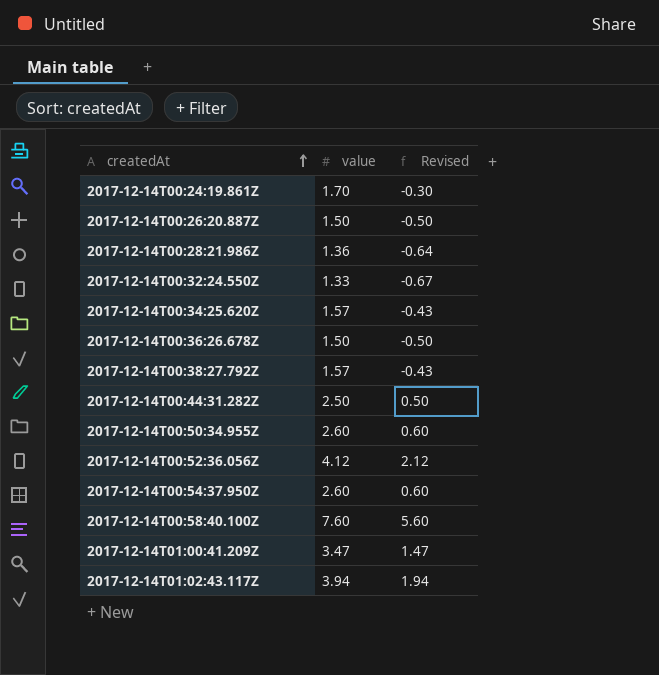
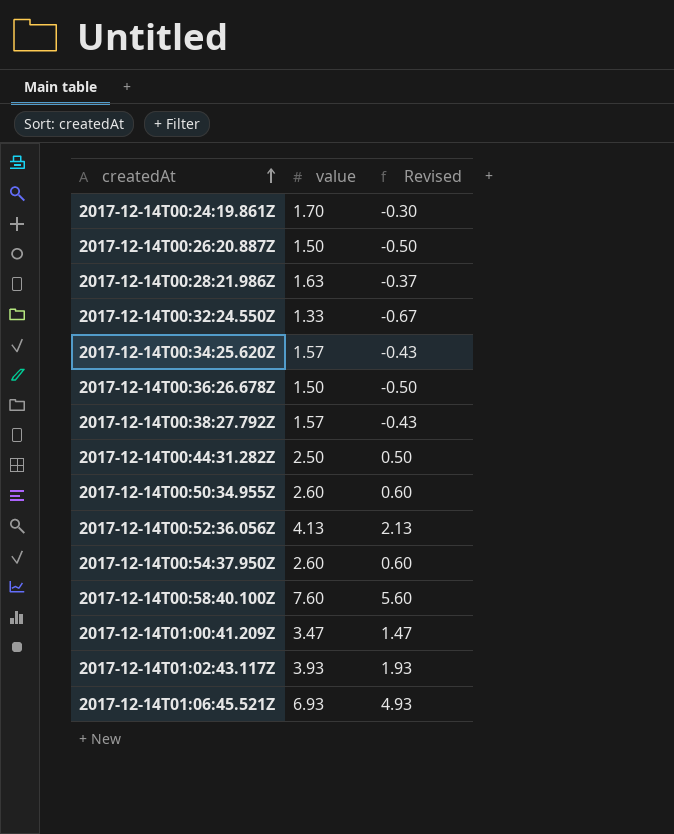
2017-12-14T00:28:21.986Z | value: 1.36 -> 1.63
2017-12-14T00:28:21.986Z | Revised: -0.64 -> -0.37
2017-12-14T00:52:36.056Z | value: 4.12 -> 4.13
2017-12-14T00:52:36.056Z | Revised: 2.12 -> 2.13
2017-12-14T01:02:43.117Z | value: 3.94 -> 3.93
2017-12-14T01:02:43.117Z | Revised: 1.94 -> 1.93
row 2017-12-14T01:06:45.521Z: none -> 6.93 | 4.93

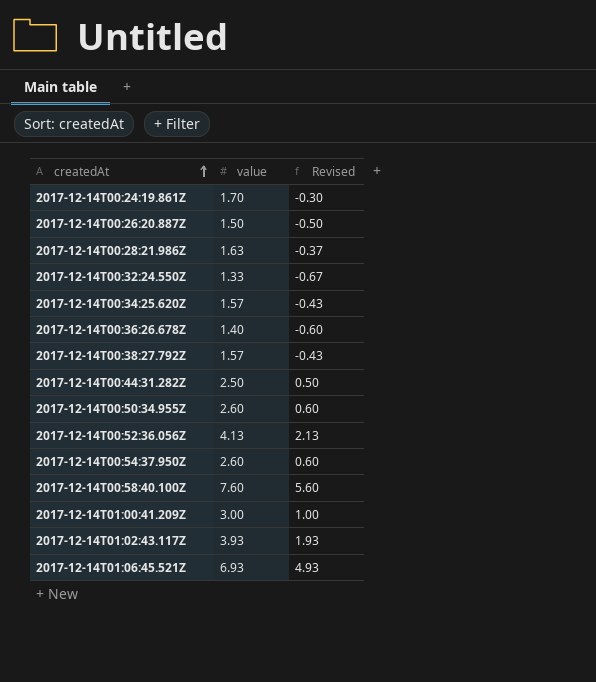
2017-12-14T00:36:26.678Z | value: 1.50 -> 1.40
2017-12-14T00:36:26.678Z | Revised: -0.50 -> -0.60
2017-12-14T01:00:41.209Z | value: 3.47 -> 3.00
2017-12-14T01:00:41.209Z | Revised: 1.47 -> 1.00

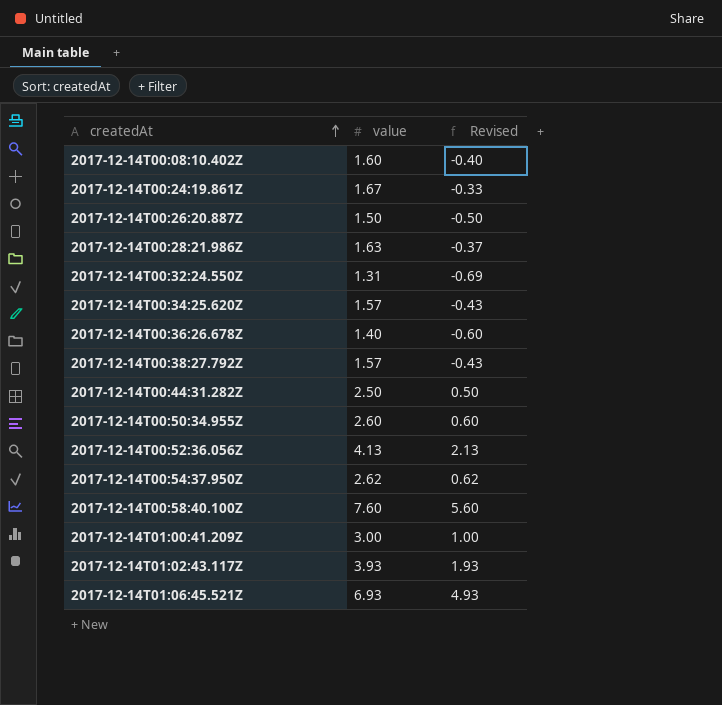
row 2017-12-14T00:08:10.402Z: none -> 1.60 | -0.40
2017-12-14T00:24:19.861Z | value: 1.70 -> 1.67
2017-12-14T00:24:19.861Z | Revised: -0.30 -> -0.33
2017-12-14T00:32:24.550Z | value: 1.33 -> 1.31
2017-12-14T00:32:24.550Z | Revised: -0.67 -> -0.69
2017-12-14T00:54:37.950Z | value: 2.60 -> 2.62
2017-12-14T00:54:37.950Z | Revised: 0.60 -> 0.62

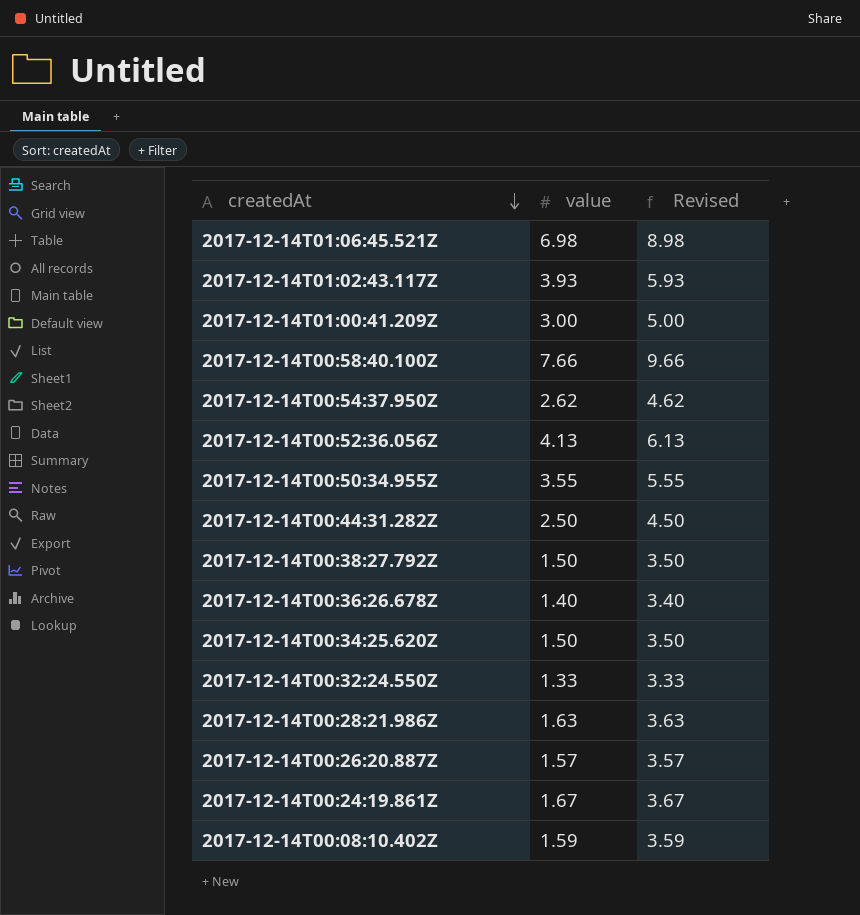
row order: createdAt ascending -> createdAt descending
column Revised | formula: [value] - 2 -> [value] + 2
2017-12-14T01:06:45.521Z | value: 6.93 -> 6.98
2017-12-14T00:58:40.100Z | value: 7.60 -> 7.66
2017-12-14T00:50:34.955Z | value: 2.60 -> 3.55
2017-12-14T00:38:27.792Z | value: 1.57 -> 1.50
2017-12-14T00:34:25.620Z | value: 1.57 -> 1.50
2017-12-14T00:32:24.550Z | value: 1.31 -> 1.33
2017-12-14T00:26:20.887Z | value: 1.50 -> 1.57
2017-12-14T00:08:10.402Z | value: 1.60 -> 1.59

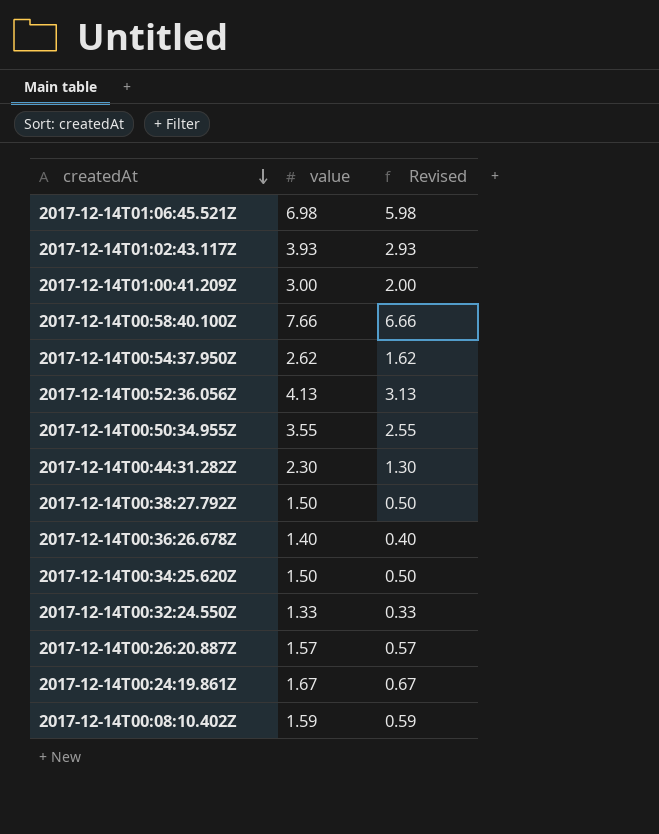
column Revised | formula: [value] + 2 -> [value] - 1
row 2017-12-14T00:28:21.986Z: 1.63 | 3.63 -> none
2017-12-14T00:44:31.282Z | value: 2.50 -> 2.30

